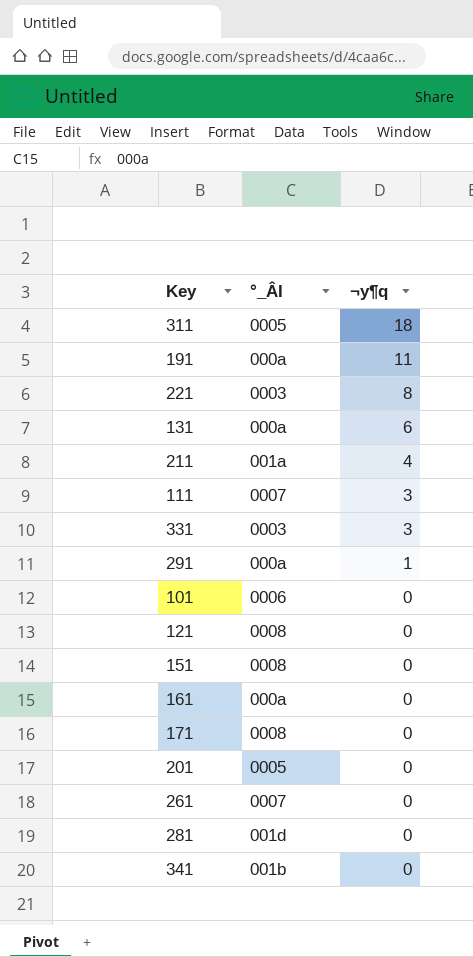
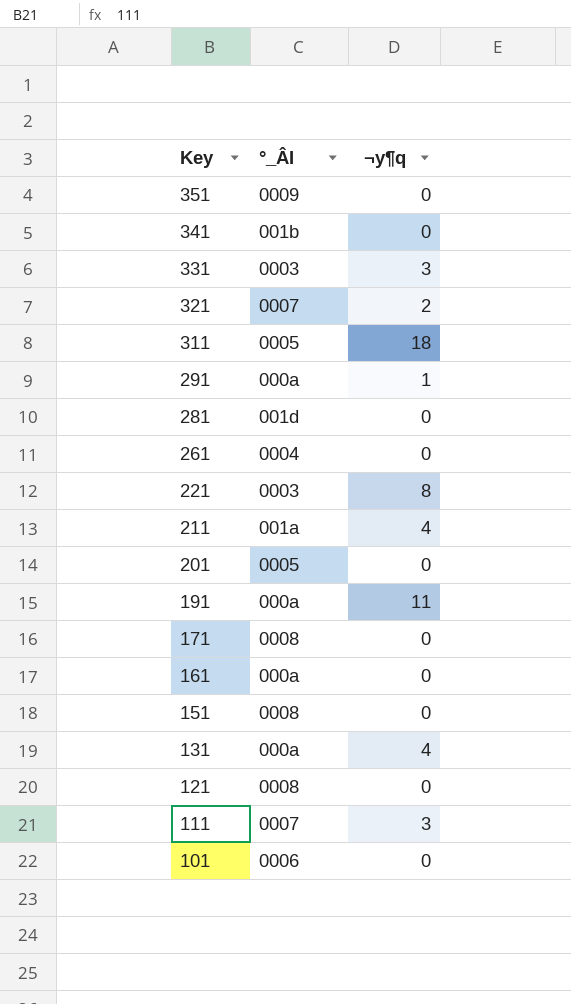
row order: ¬y¶q descending -> Key descending
row 351: none -> 0009 | 0
row 321: none -> 0007 | 2
261 | °_ÂI: 0007 -> 0004
131 | ¬y¶q: 6 -> 4

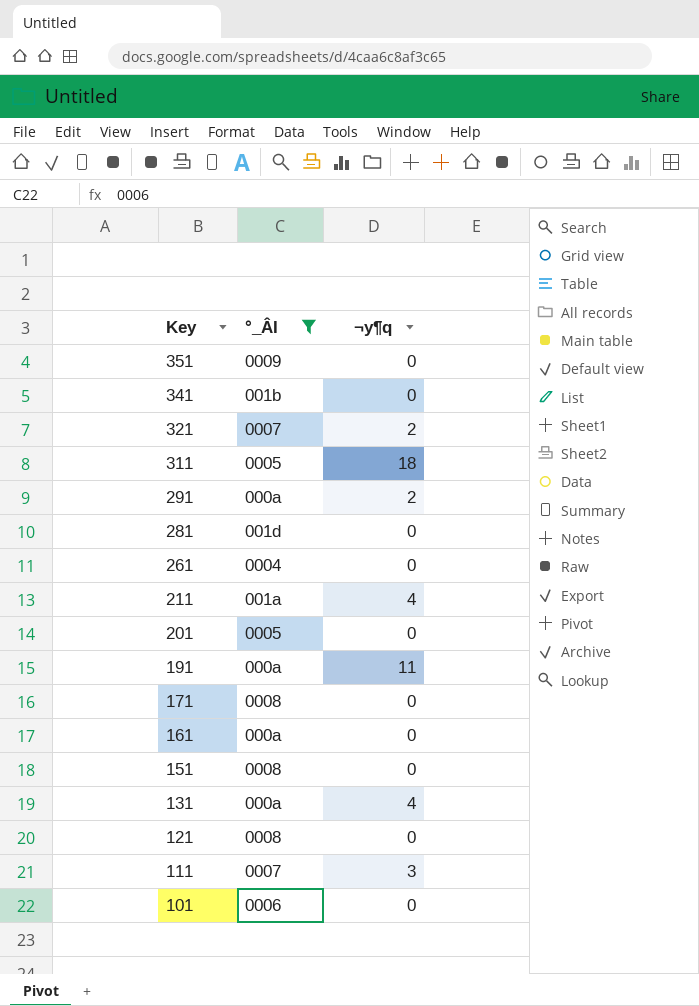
filter: none -> °_ÂI != 0003
291 | ¬y¶q: 1 -> 2

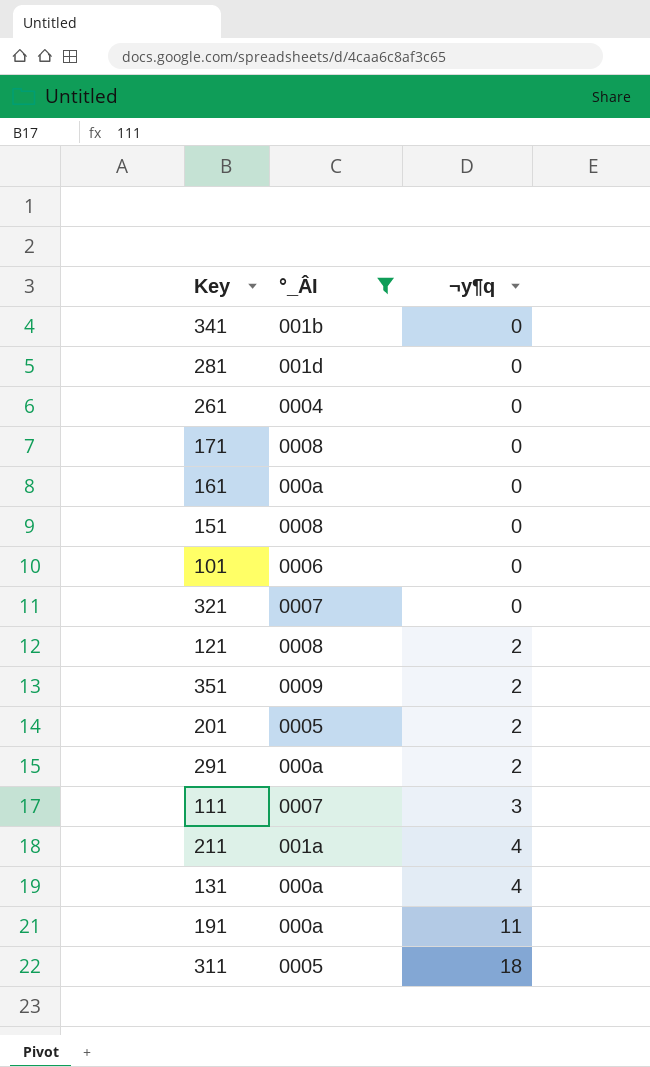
row order: Key descending -> ¬y¶q ascending
321 | ¬y¶q: 2 -> 0
121 | ¬y¶q: 0 -> 2
351 | ¬y¶q: 0 -> 2
201 | ¬y¶q: 0 -> 2

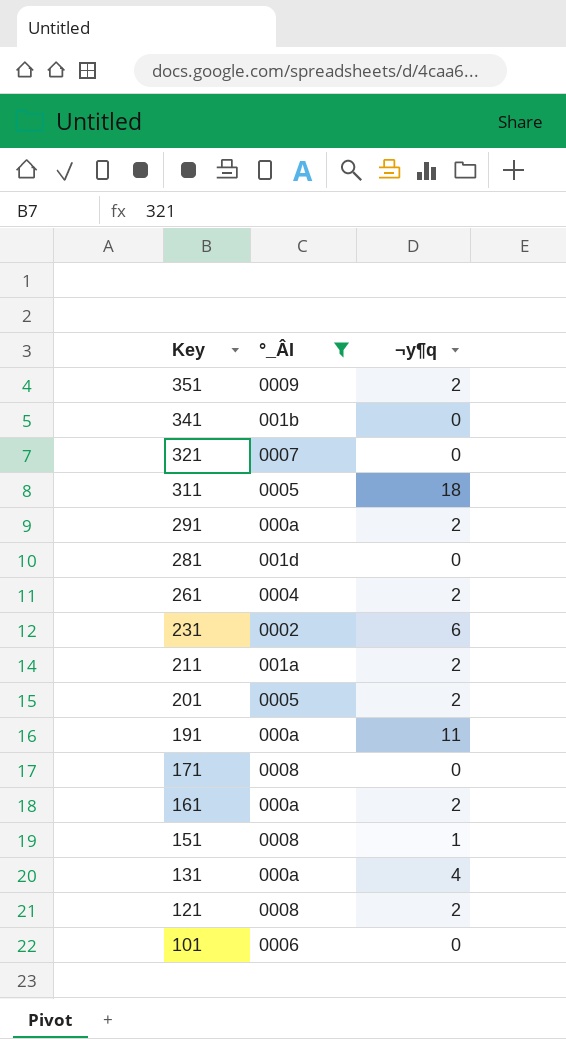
row order: ¬y¶q ascending -> Key descending
row 111: 0007 | 3 -> none
261 | ¬y¶q: 0 -> 2
row 231: none -> 0002 | 6
211 | ¬y¶q: 4 -> 2
161 | ¬y¶q: 0 -> 2
151 | ¬y¶q: 0 -> 1

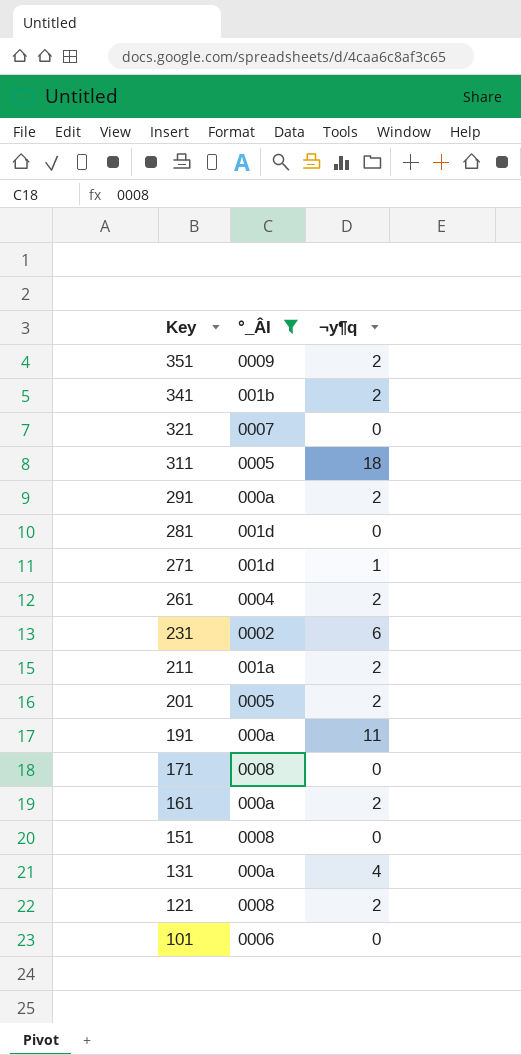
341 | ¬y¶q: 0 -> 2
row 271: none -> 001d | 1
151 | ¬y¶q: 1 -> 0

